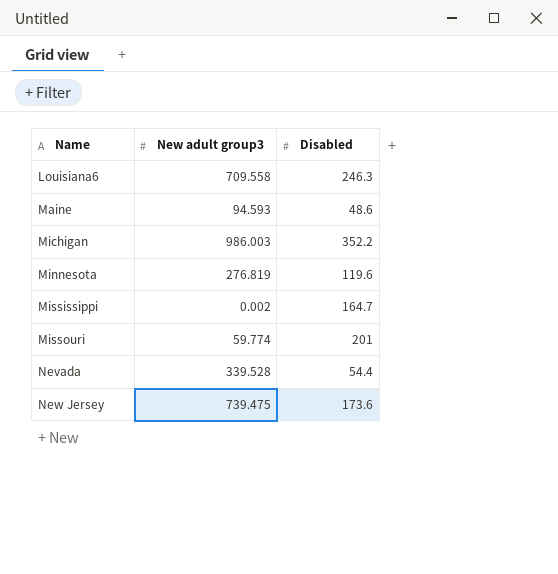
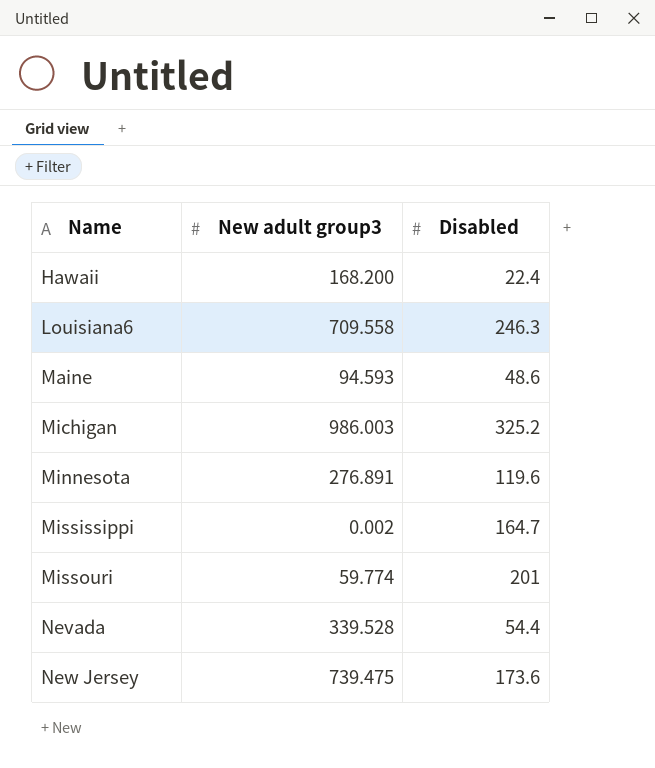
row Hawaii: none -> 168.200 | 22.4
Michigan | Disabled: 352.2 -> 325.2
Minnesota | New adult group3: 276.819 -> 276.891

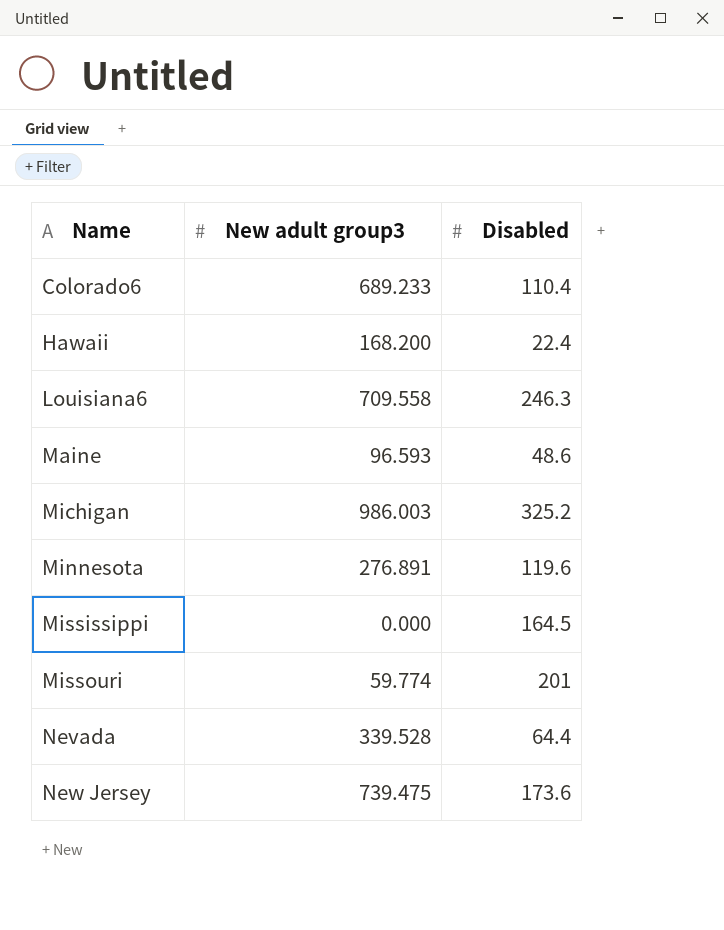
row Colorado6: none -> 689.233 | 110.4
Maine | New adult group3: 94.593 -> 96.593
Mississippi | New adult group3: 0.002 -> 0.000
Mississippi | Disabled: 164.7 -> 164.5
Nevada | Disabled: 54.4 -> 64.4

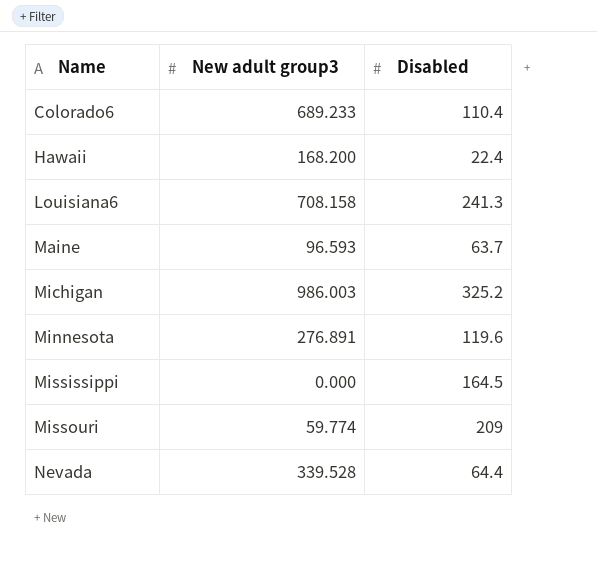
row New Jersey: 739.475 | 173.6 -> none
Louisiana6 | New adult group3: 709.558 -> 708.158
Louisiana6 | Disabled: 246.3 -> 241.3
Maine | Disabled: 48.6 -> 63.7
Missouri | Disabled: 201 -> 209

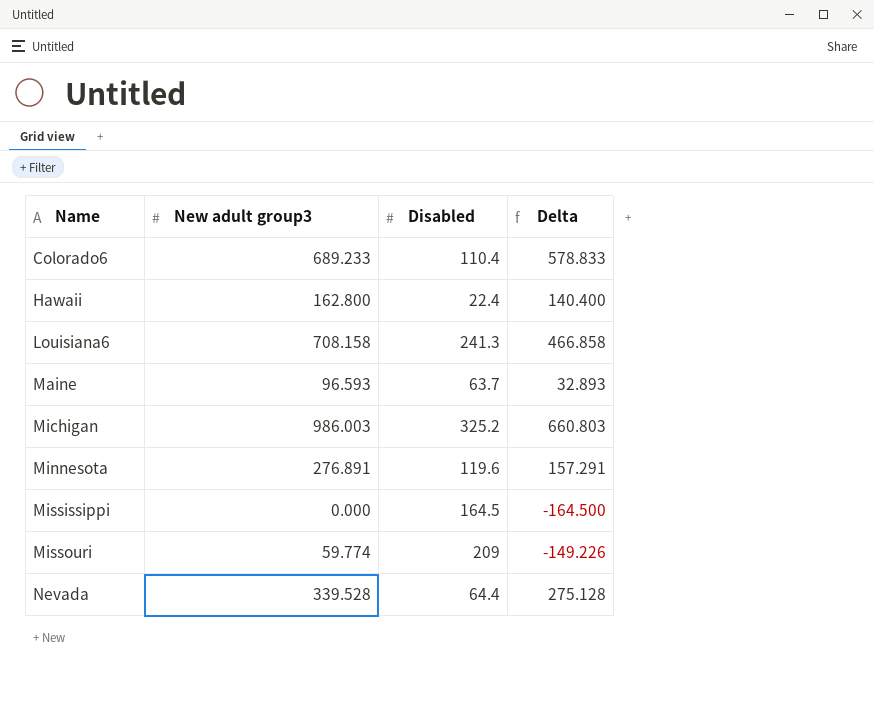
column Delta | formula: none -> [New adult group3] - [Disabled]
Hawaii | New adult group3: 168.200 -> 162.800

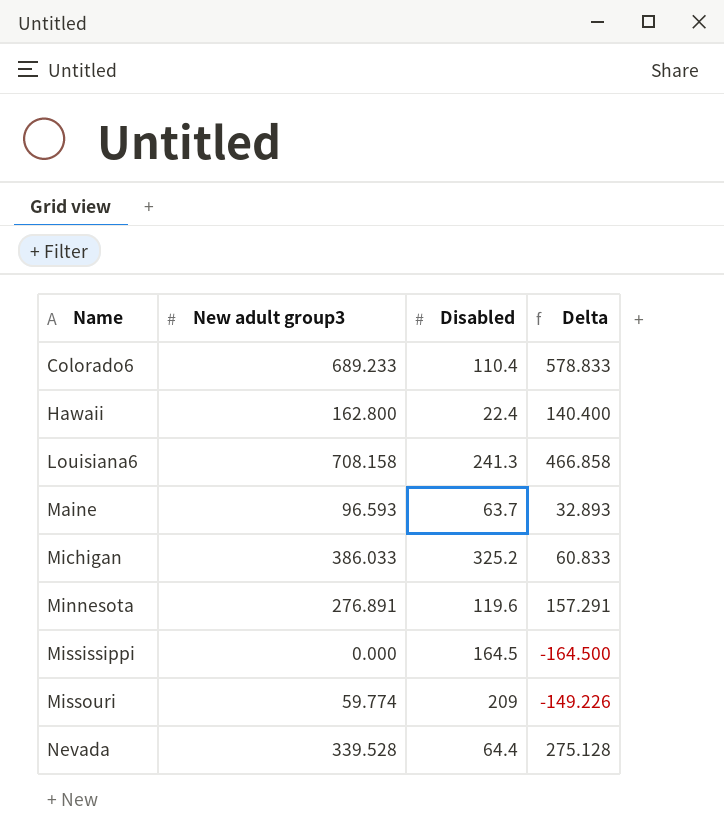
Michigan | New adult group3: 986.003 -> 386.033
Michigan | Delta: 660.803 -> 60.833

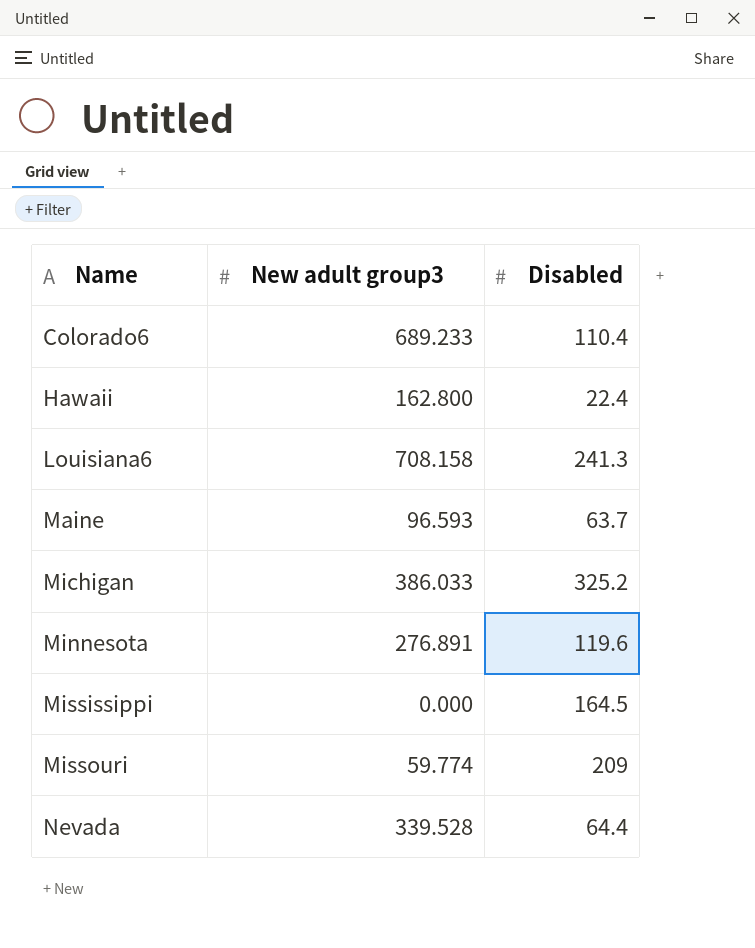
column Delta | formula: [New adult group3] - [Disabled] -> none

